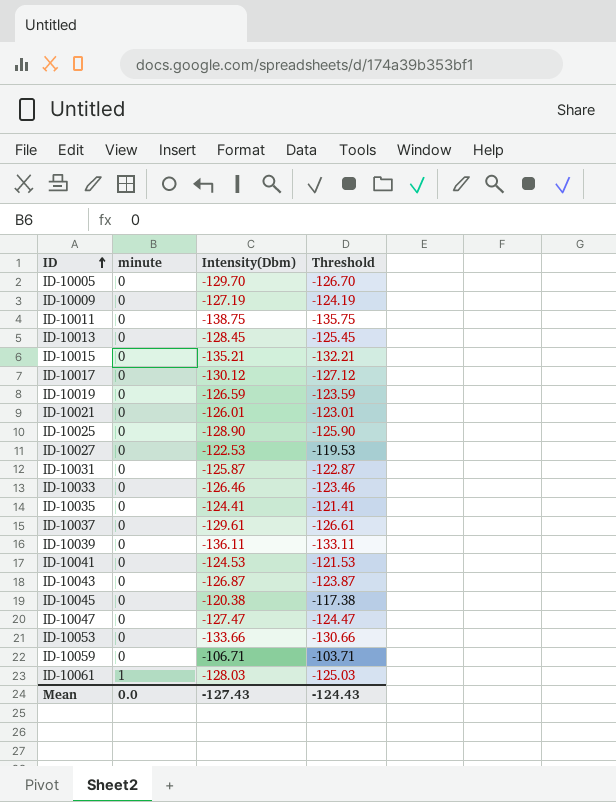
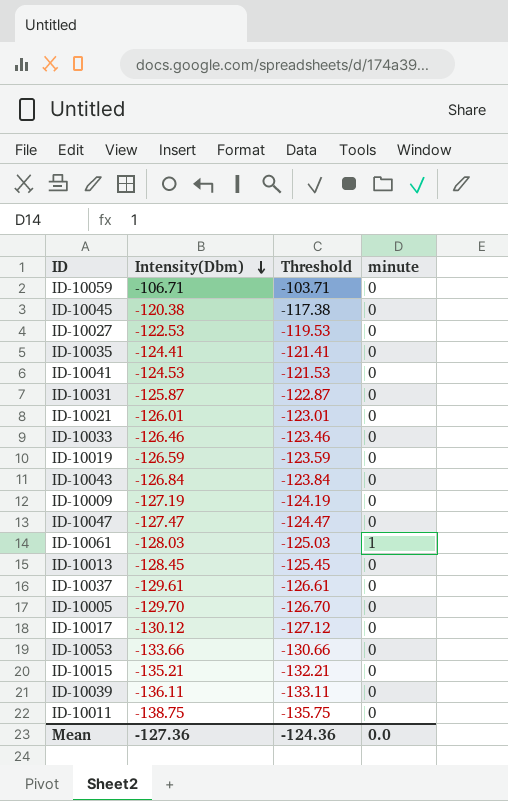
row order: ID ascending -> Intensity(Dbm) descending
column minute | position: 2 -> 4
row ID-10025: 0 | -128.90 | -125.90 -> none
ID-10043 | Intensity(Dbm): -126.87 -> -126.84
ID-10043 | Threshold: -123.87 -> -123.84
Mean | Intensity(Dbm): -127.43 -> -127.36
Mean | Threshold: -124.43 -> -124.36

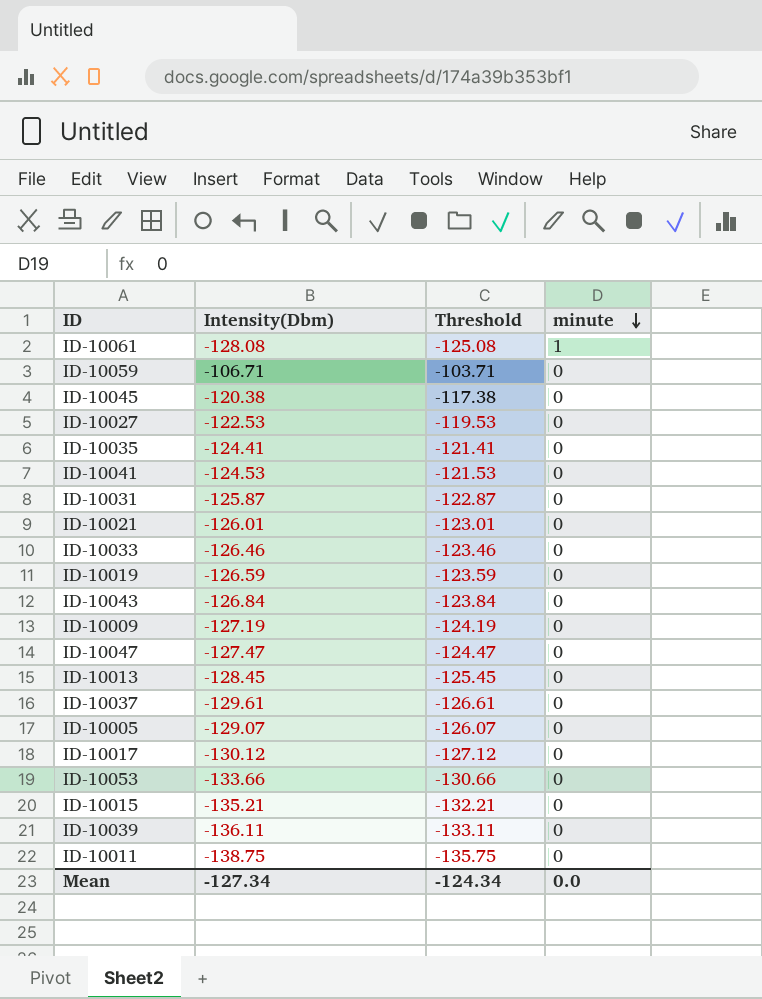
row order: Intensity(Dbm) descending -> minute descending
ID-10061 | Intensity(Dbm): -128.03 -> -128.08
ID-10061 | Threshold: -125.03 -> -125.08
ID-10005 | Intensity(Dbm): -129.70 -> -129.07
ID-10005 | Threshold: -126.70 -> -126.07
Mean | Intensity(Dbm): -127.36 -> -127.34
Mean | Threshold: -124.36 -> -124.34

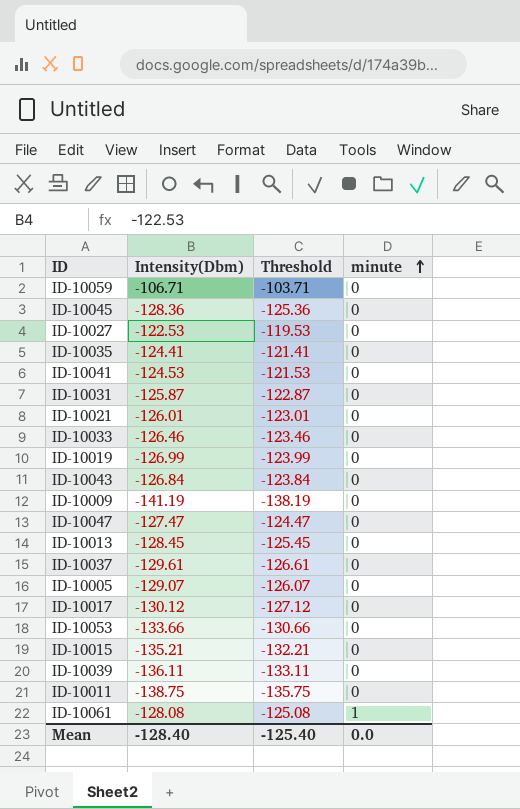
row order: minute descending -> minute ascending
ID-10045 | Intensity(Dbm): -120.38 -> -128.36
ID-10045 | Threshold: -117.38 -> -125.36
ID-10019 | Intensity(Dbm): -126.59 -> -126.99
ID-10019 | Threshold: -123.59 -> -123.99
ID-10009 | Intensity(Dbm): -127.19 -> -141.19
ID-10009 | Threshold: -124.19 -> -138.19
Mean | Intensity(Dbm): -127.34 -> -128.40
Mean | Threshold: -124.34 -> -125.40

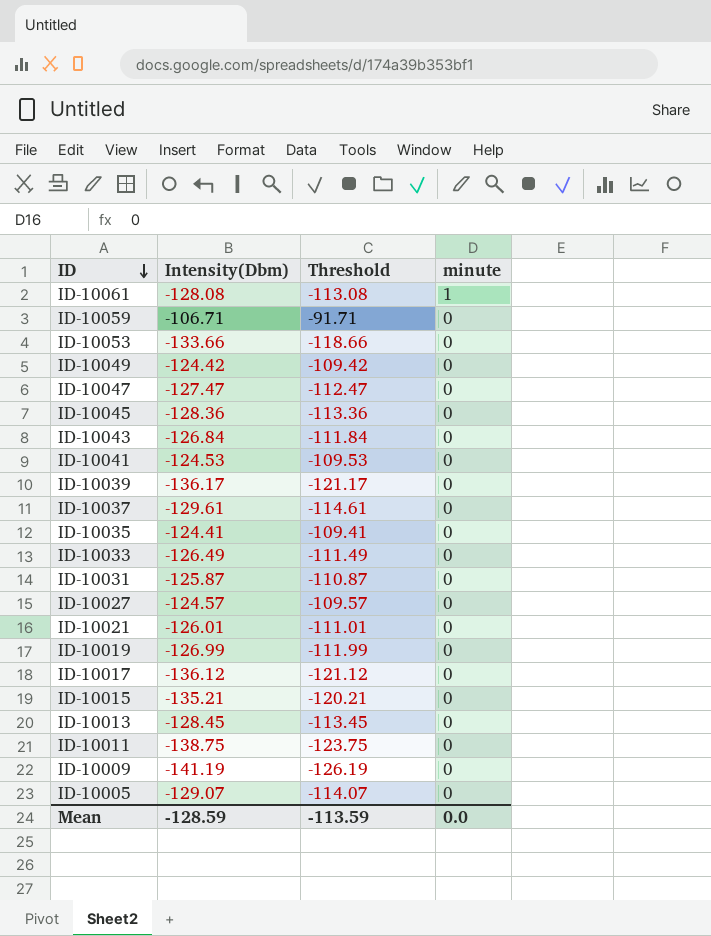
row order: minute ascending -> ID descending
column Threshold | formula: [Intensity(Dbm)] + 3 -> [Intensity(Dbm)] + 15
row ID-10049: none -> -124.42 | -109.42 | 0
ID-10039 | Intensity(Dbm): -136.11 -> -136.17
ID-10033 | Intensity(Dbm): -126.46 -> -126.49
ID-10027 | Intensity(Dbm): -122.53 -> -124.57
ID-10017 | Intensity(Dbm): -130.12 -> -136.12
Mean | Intensity(Dbm): -128.40 -> -128.59
Mean | Threshold: -125.40 -> -113.59

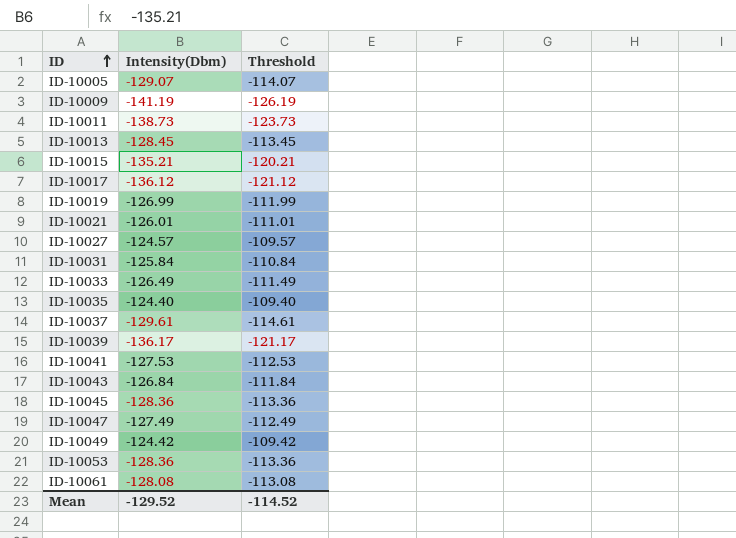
row order: ID descending -> ID ascending
column minute | position: 4 -> none
row ID-10059: -106.71 | -91.71 | 0 -> none
ID-10011 | Intensity(Dbm): -138.75 -> -138.73
ID-10011 | Threshold: -123.75 -> -123.73
ID-10031 | Intensity(Dbm): -125.87 -> -125.84
ID-10031 | Threshold: -110.87 -> -110.84
ID-10035 | Intensity(Dbm): -124.41 -> -124.40
ID-10035 | Threshold: -109.41 -> -109.40
ID-10041 | Intensity(Dbm): -124.53 -> -127.53
ID-10041 | Threshold: -109.53 -> -112.53
ID-10047 | Intensity(Dbm): -127.47 -> -127.49
ID-10047 | Threshold: -112.47 -> -112.49
ID-10053 | Intensity(Dbm): -133.66 -> -128.36
ID-10053 | Threshold: -118.66 -> -113.36
Mean | Intensity(Dbm): -128.59 -> -129.52
Mean | Threshold: -113.59 -> -114.52

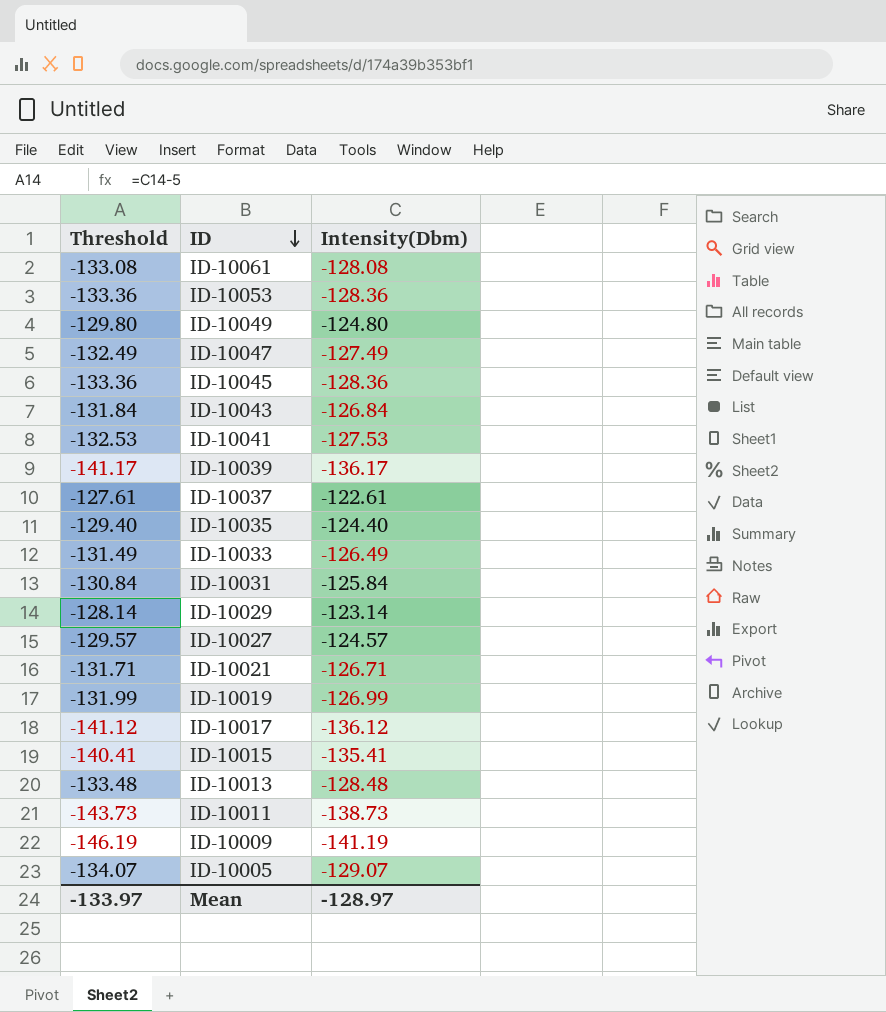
row order: ID ascending -> ID descending
column Threshold | formula: [Intensity(Dbm)] + 15 -> [Intensity(Dbm)] - 5
column Threshold | position: 3 -> 1
ID-10049 | Intensity(Dbm): -124.42 -> -124.80
ID-10037 | Intensity(Dbm): -129.61 -> -122.61
row ID-10029: none -> -128.14 | -123.14
ID-10021 | Intensity(Dbm): -126.01 -> -126.71
ID-10015 | Intensity(Dbm): -135.21 -> -135.41
ID-10013 | Intensity(Dbm): -128.45 -> -128.48
Mean | Threshold: -114.52 -> -133.97
Mean | Intensity(Dbm): -129.52 -> -128.97

